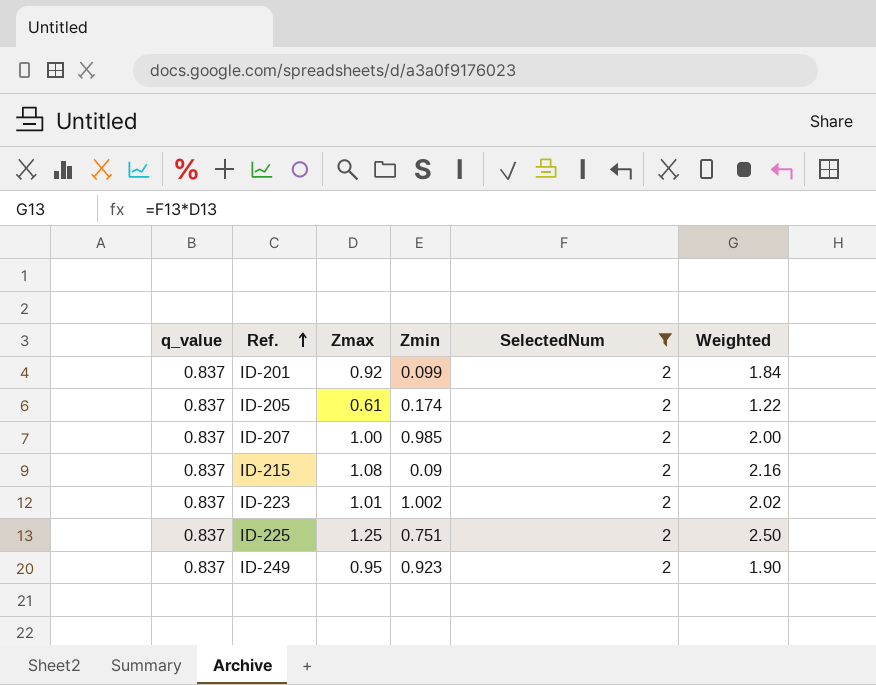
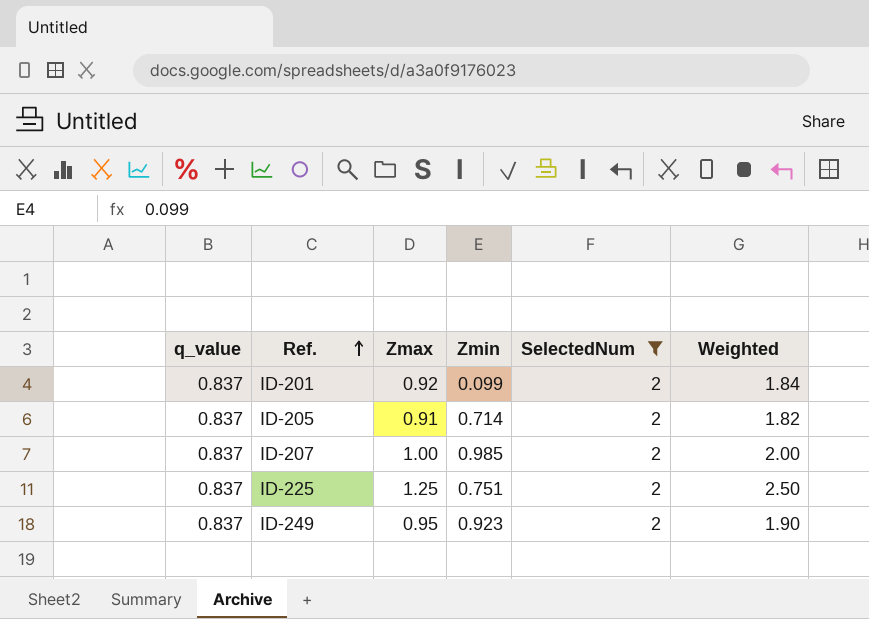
row ID-215: 0.837 | 1.08 | 0.09 | 2 | 2.16 -> none
row ID-223: 0.837 | 1.01 | 1.002 | 2 | 2.02 -> none
ID-205 | Zmax: 0.61 -> 0.91
ID-205 | Zmin: 0.174 -> 0.714
ID-205 | Weighted: 1.22 -> 1.82

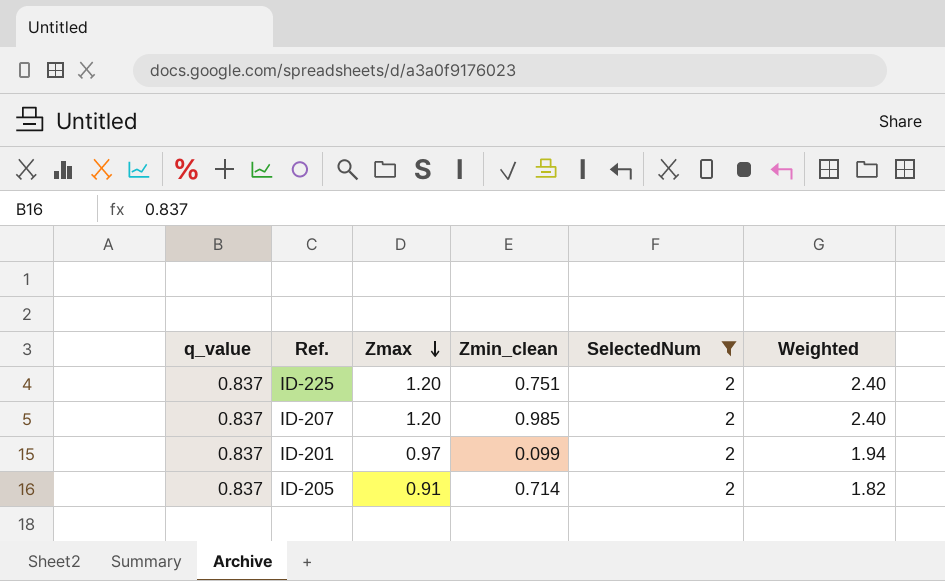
row order: Ref. ascending -> Zmax descending
column name: Zmin -> Zmin_clean
row ID-249: 0.837 | 0.95 | 0.923 | 2 | 1.90 -> none
ID-225 | Zmax: 1.25 -> 1.20
ID-225 | Weighted: 2.50 -> 2.40
ID-207 | Zmax: 1.00 -> 1.20
ID-207 | Weighted: 2.00 -> 2.40
ID-201 | Zmax: 0.92 -> 0.97
ID-201 | Weighted: 1.84 -> 1.94

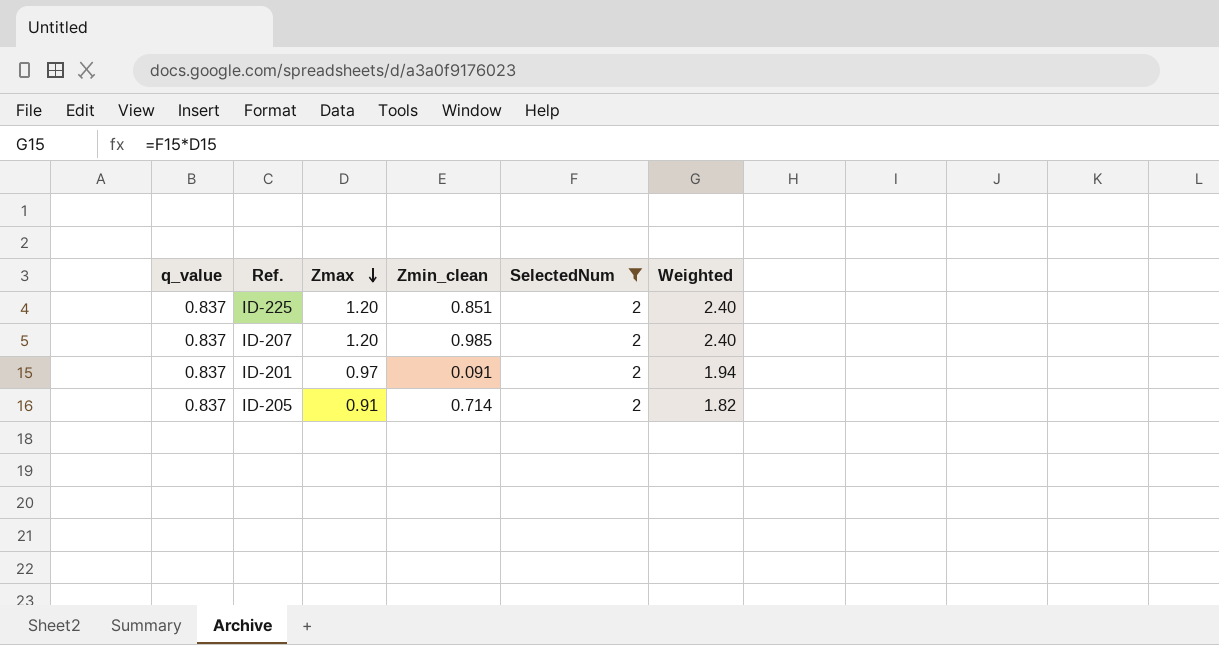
ID-225 | Zmin_clean: 0.751 -> 0.851
ID-201 | Zmin_clean: 0.099 -> 0.091

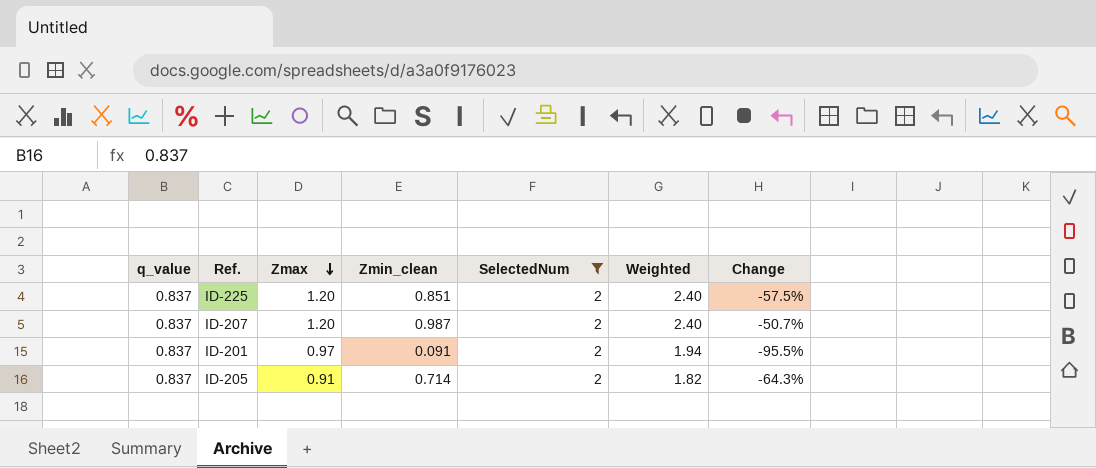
column Change | formula: none -> ([Zmin_clean] - [SelectedNum]) / [SelectedNum]
ID-207 | Zmin_clean: 0.985 -> 0.987

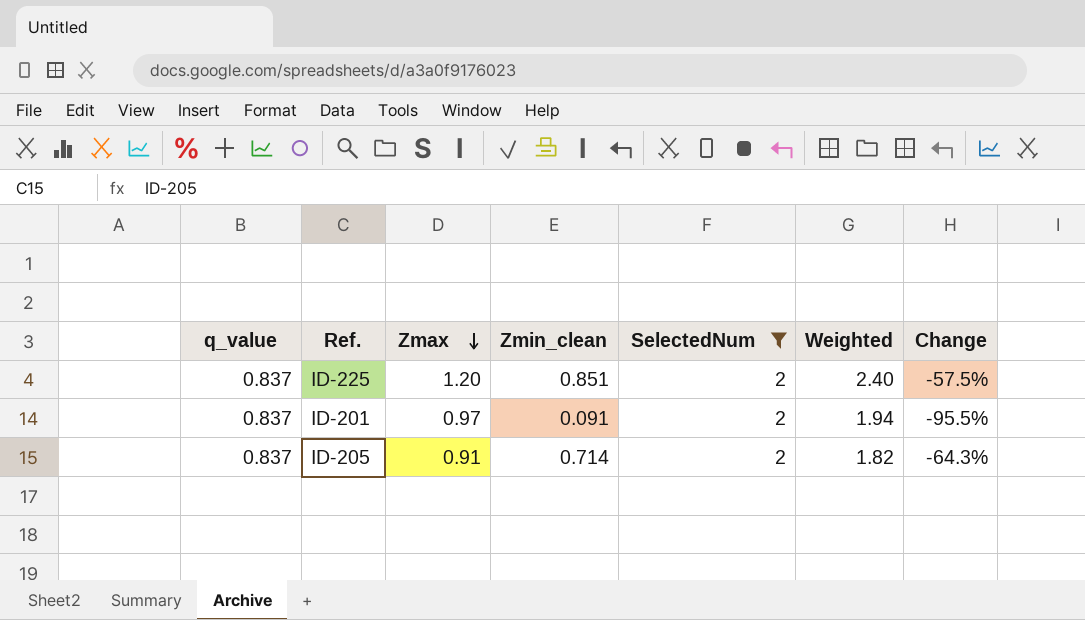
row ID-207: 0.837 | 1.20 | 0.987 | 2 | 2.40 | -50.7% -> none

